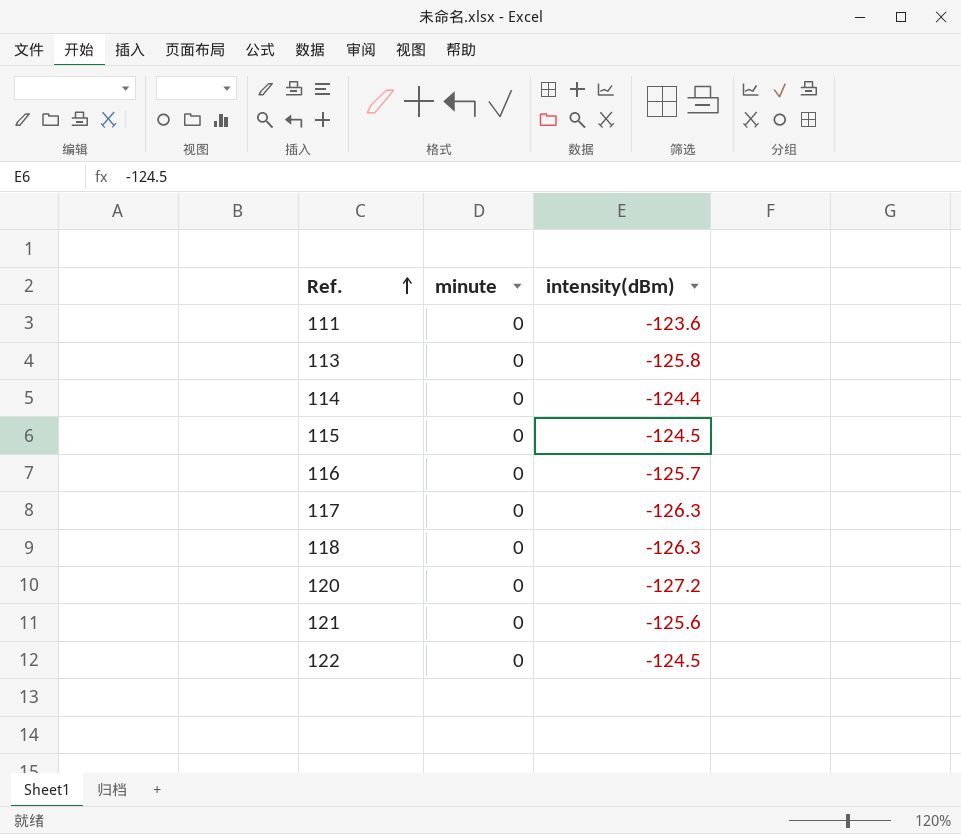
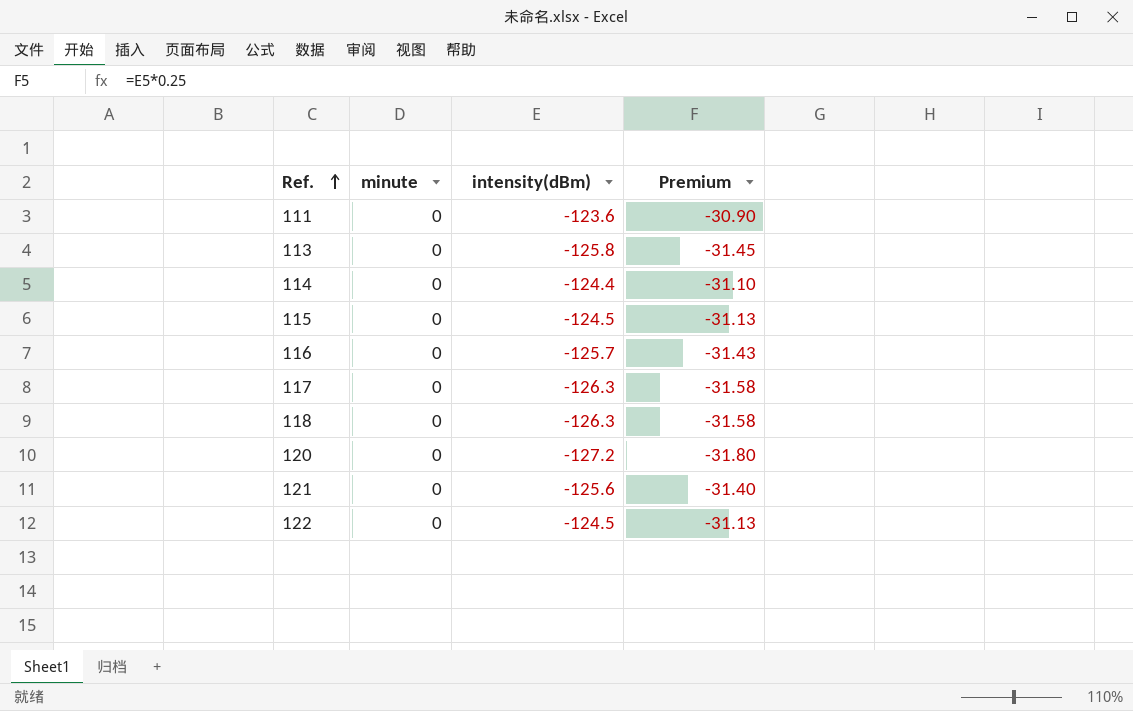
column Premium | formula: none -> [intensity(dBm)] * 0.25

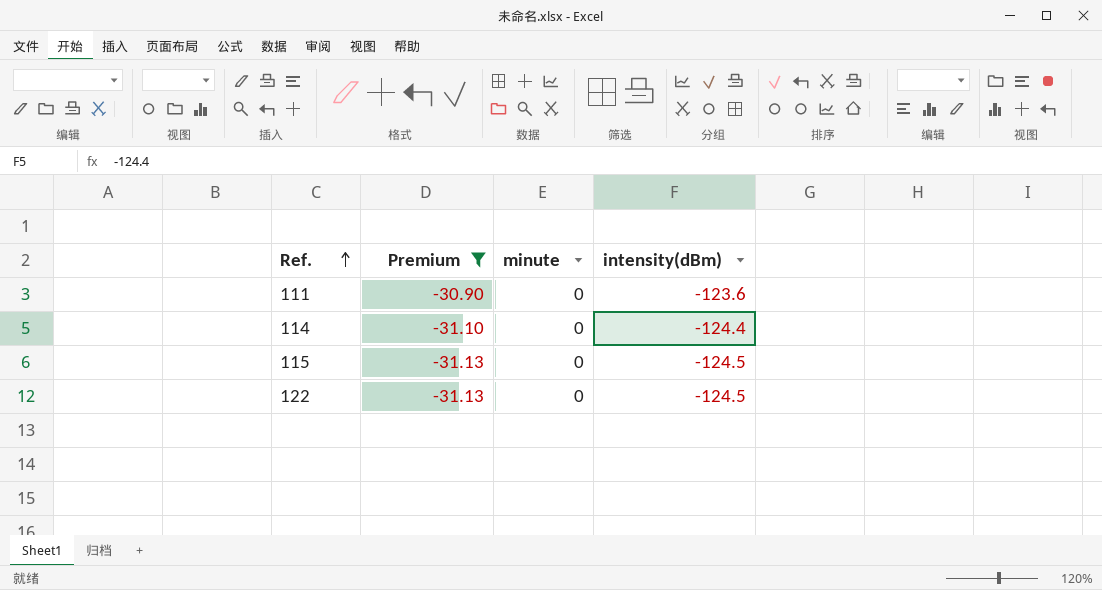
filter: none -> Premium >= -31.13
column Premium | position: 4 -> 2

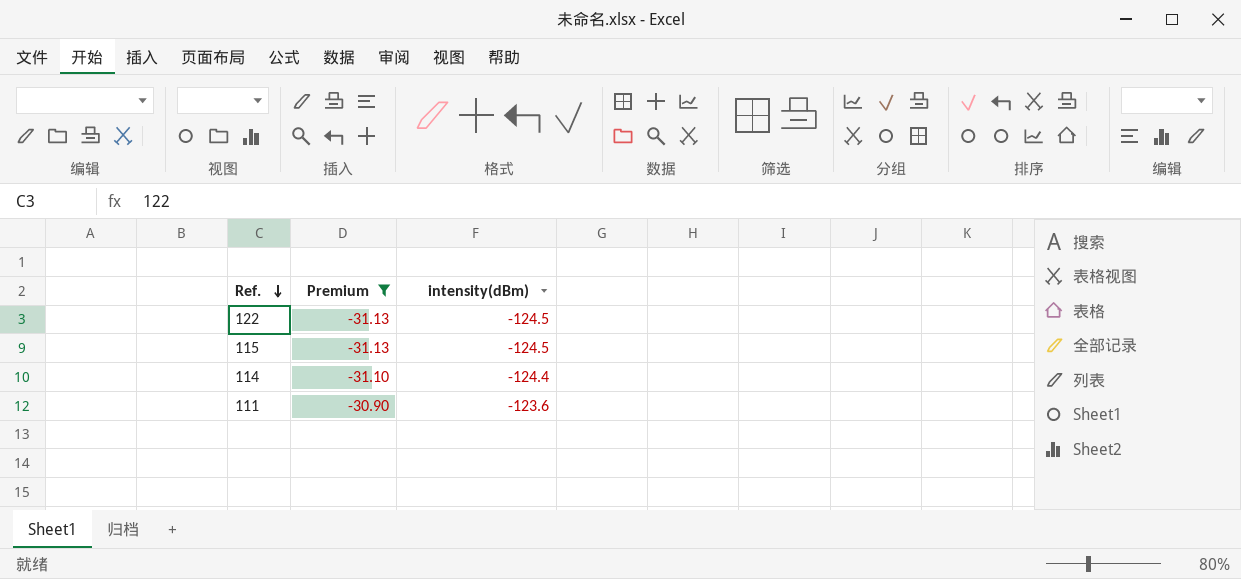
row order: Ref. ascending -> Ref. descending
column minute | position: 3 -> none

